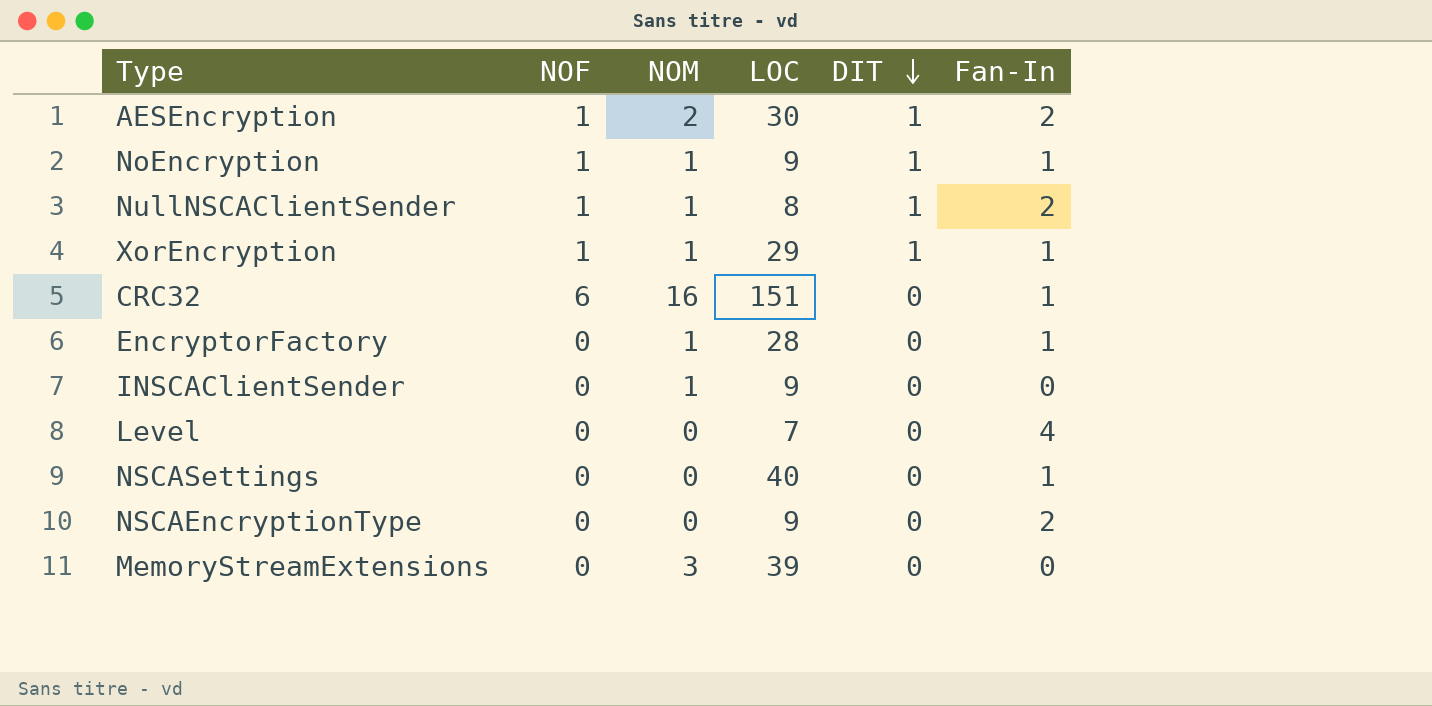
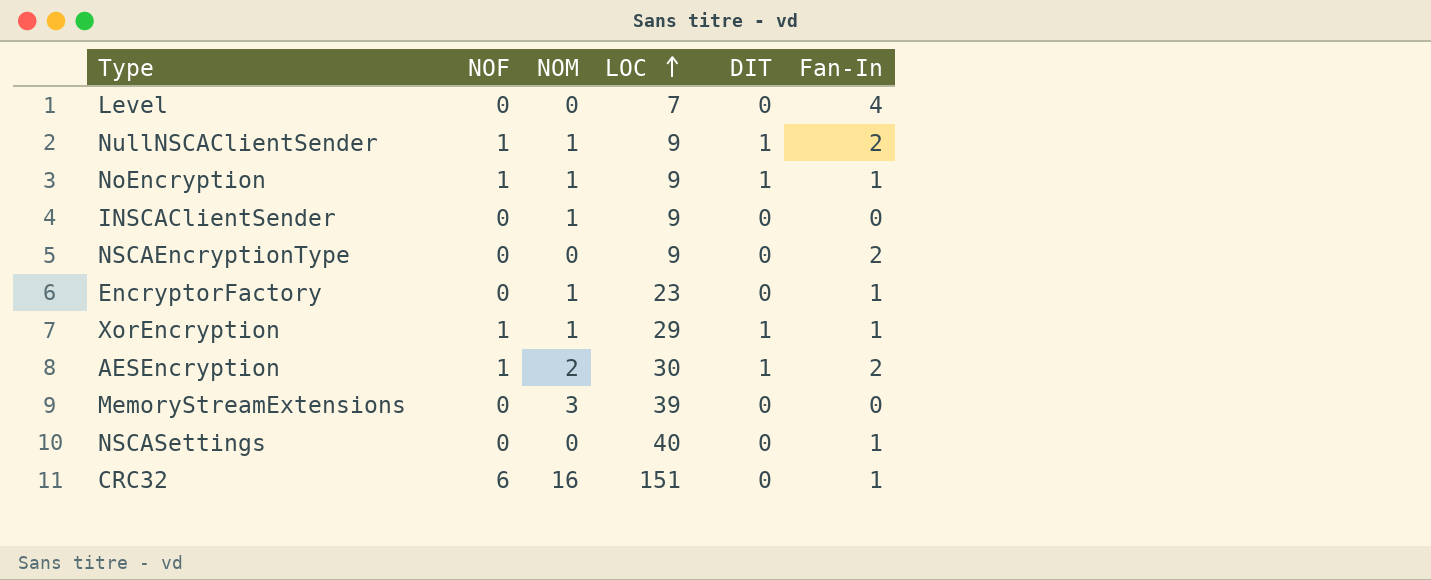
row order: DIT descending -> LOC ascending
NullNSCAClientSender | LOC: 8 -> 9
EncryptorFactory | LOC: 28 -> 23

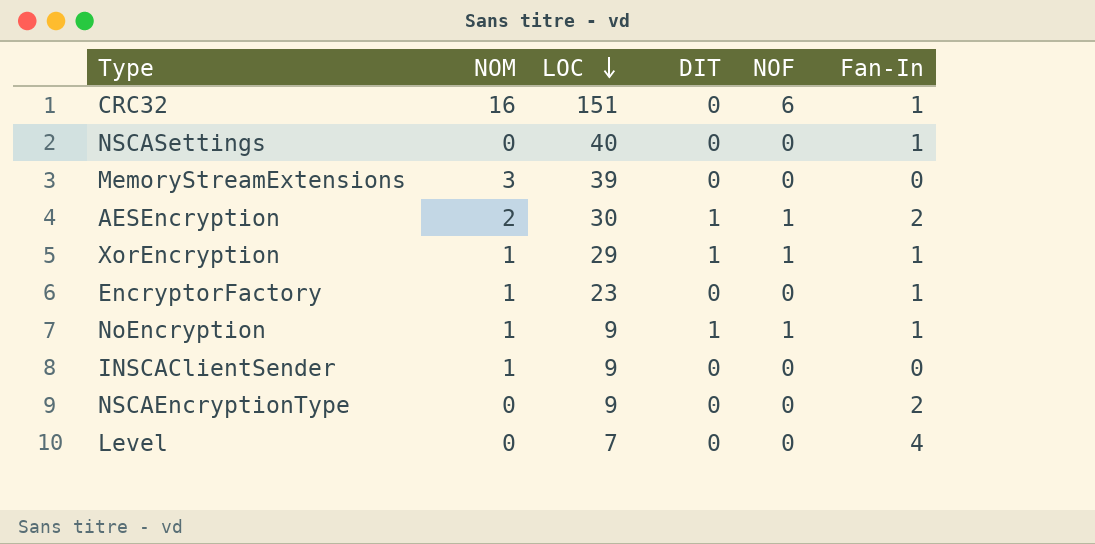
row order: LOC ascending -> LOC descending
column NOF | position: 2 -> 5
row NullNSCAClientSender: 1 | 1 | 9 | 1 | 2 -> none

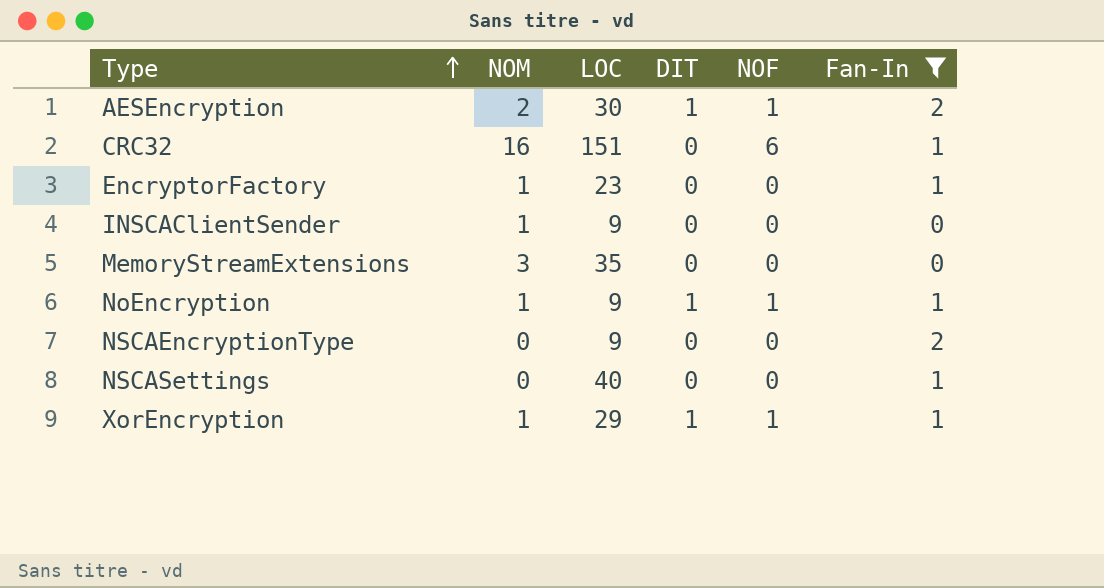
filter: none -> Fan-In != 4
row order: LOC descending -> Type ascending
MemoryStreamExtensions | LOC: 39 -> 35

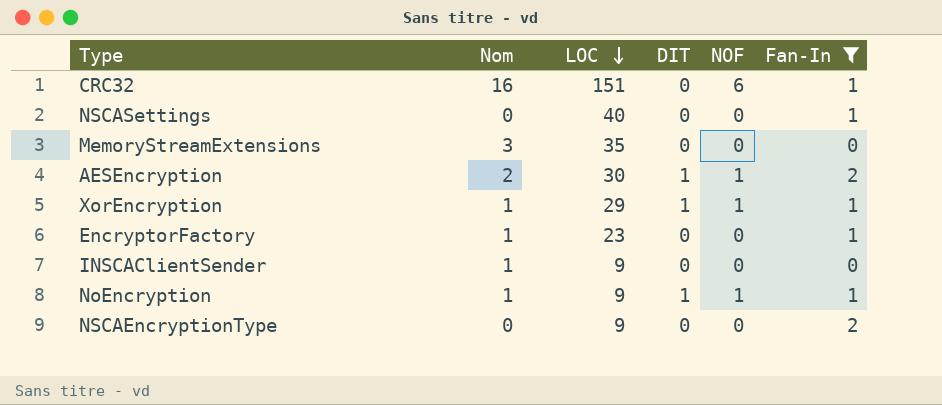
row order: Type ascending -> LOC descending
column name: NOM -> Nom

